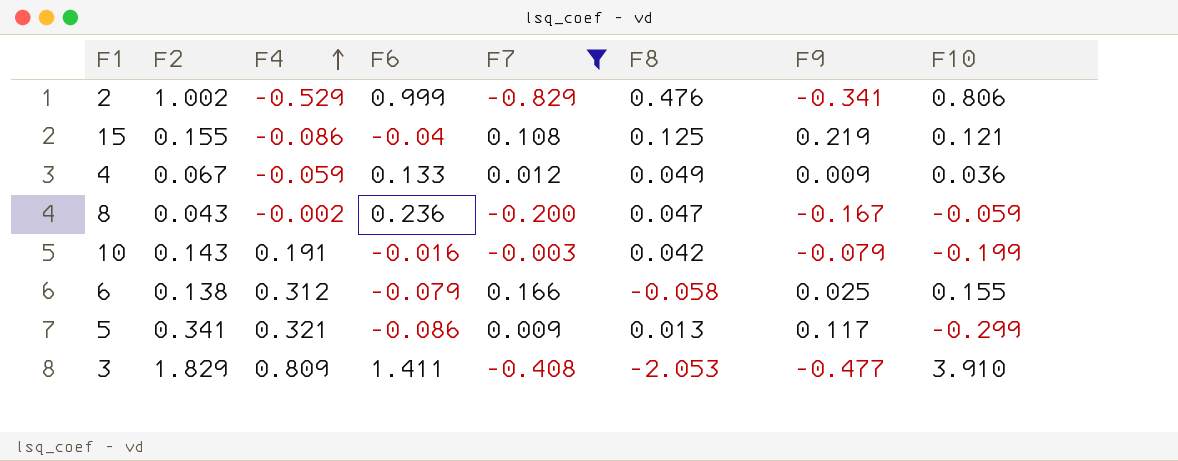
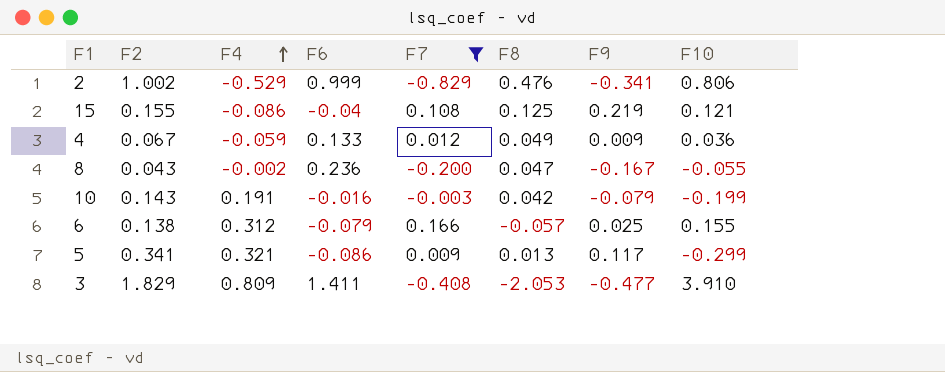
8 | F10: -0.059 -> -0.055
6 | F8: -0.058 -> -0.057

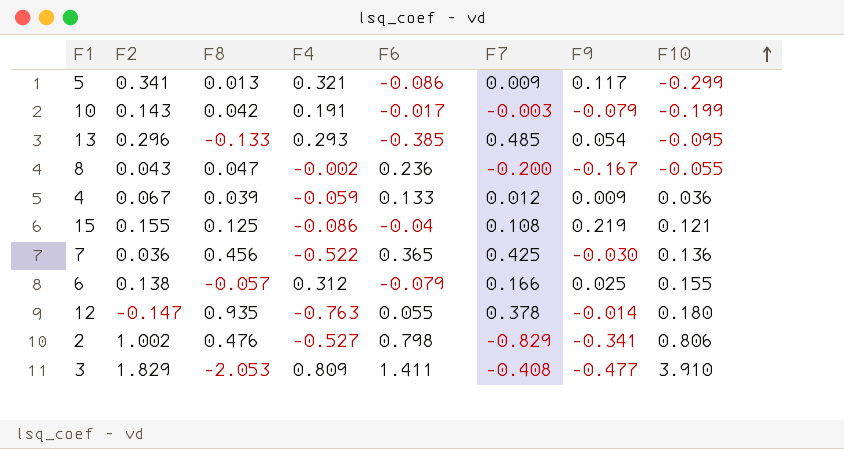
filter: F7 <= 0.166 -> none
row order: F4 ascending -> F10 ascending
column F8 | position: 6 -> 3
10 | F6: -0.016 -> -0.017
4 | F8: 0.049 -> 0.039
2 | F4: -0.529 -> -0.527
2 | F6: 0.999 -> 0.798

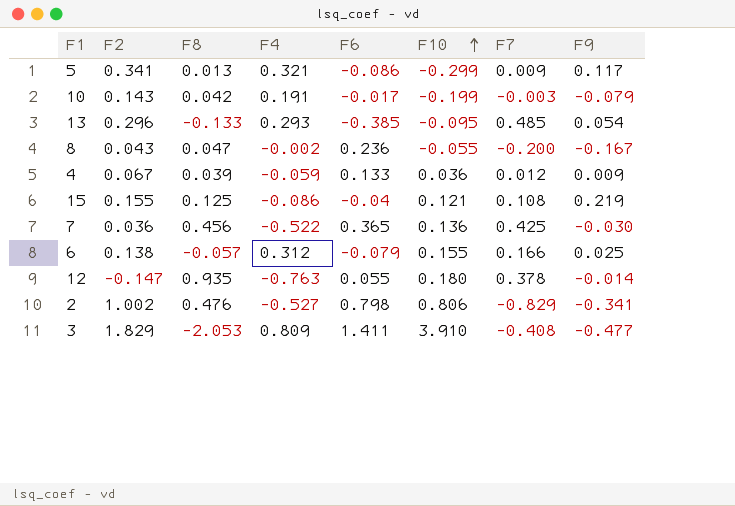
column F10 | position: 8 -> 6

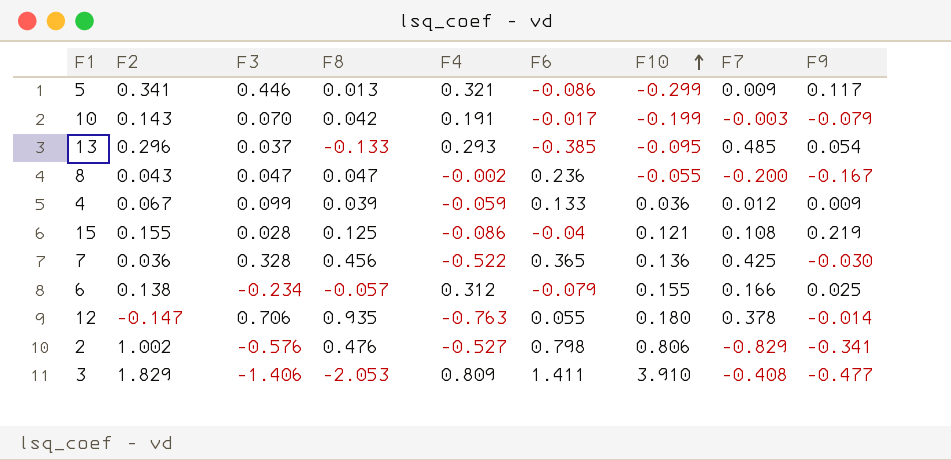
column F3 | position: none -> 3

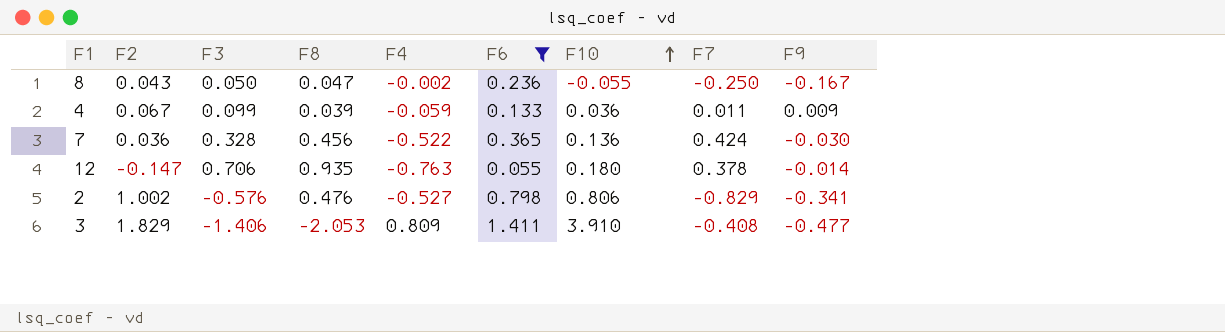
filter: none -> F6 >= 0.055
8 | F3: 0.047 -> 0.050
8 | F7: -0.200 -> -0.250
4 | F7: 0.012 -> 0.011
7 | F7: 0.425 -> 0.424

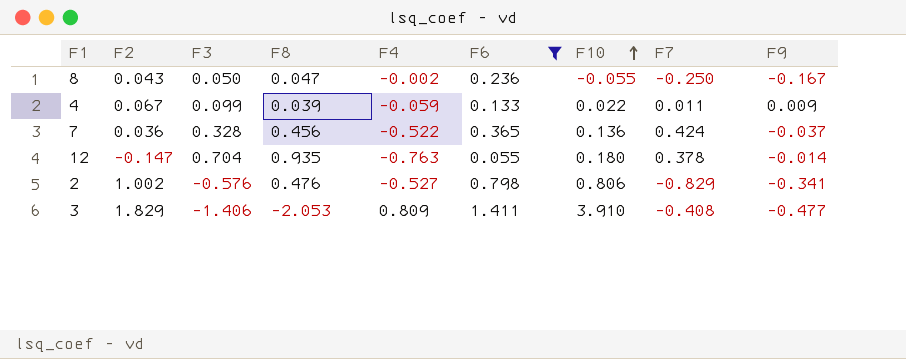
4 | F10: 0.036 -> 0.022
7 | F9: -0.030 -> -0.037
12 | F3: 0.706 -> 0.704

